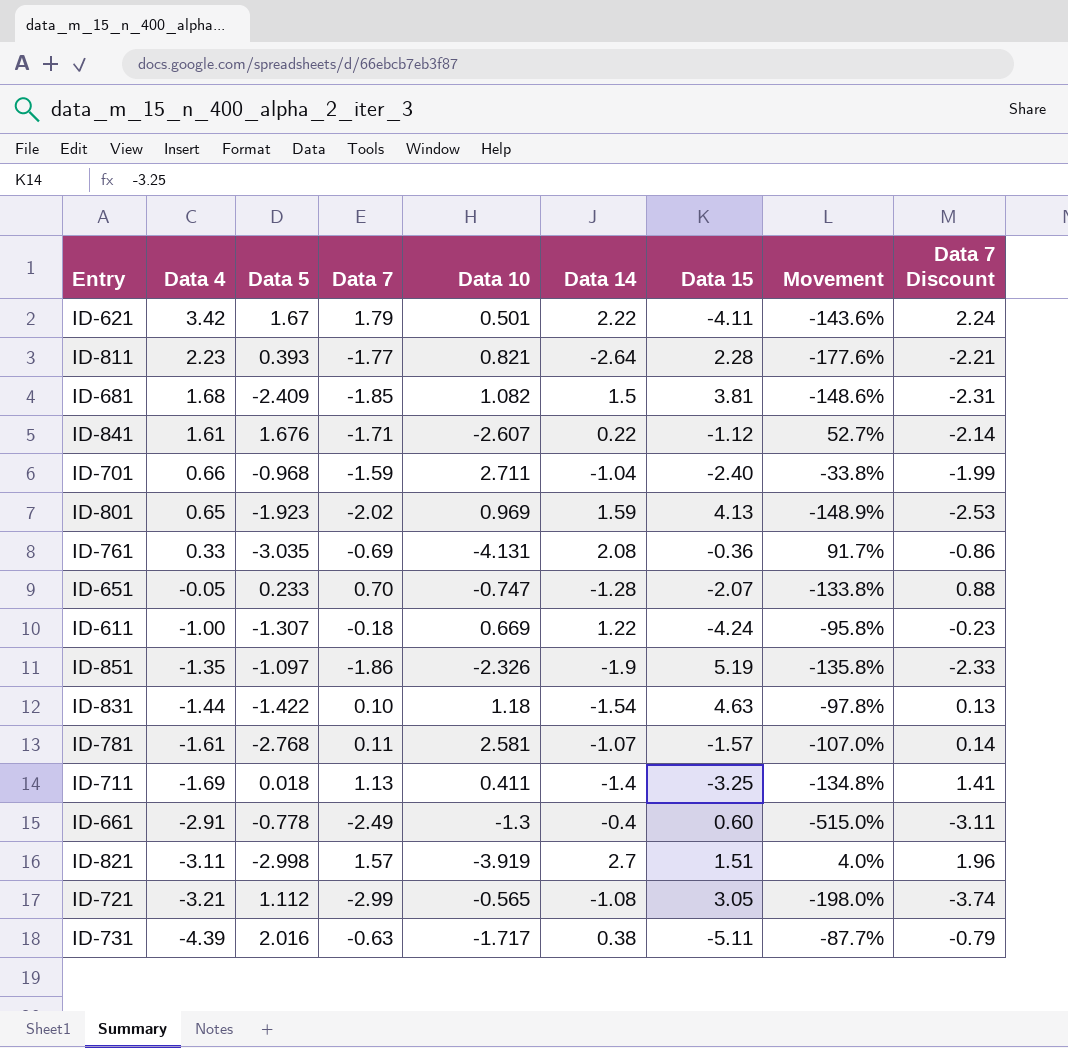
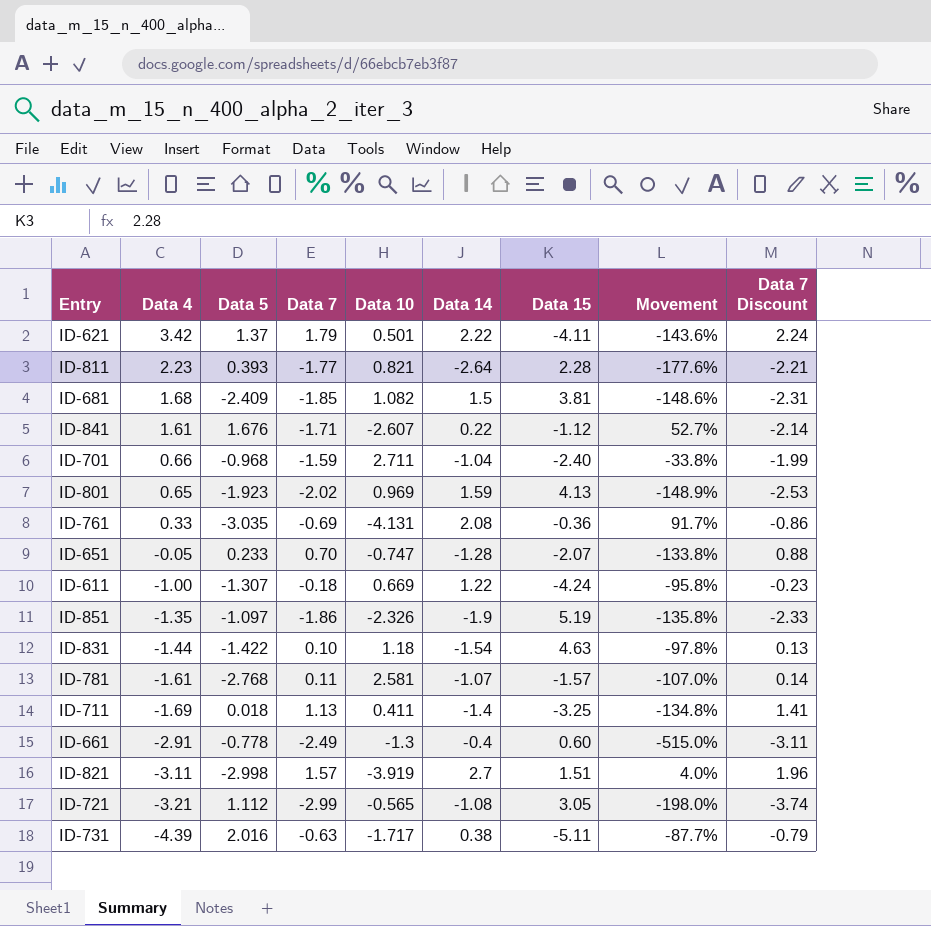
ID-621 | Data 5: 1.67 -> 1.37

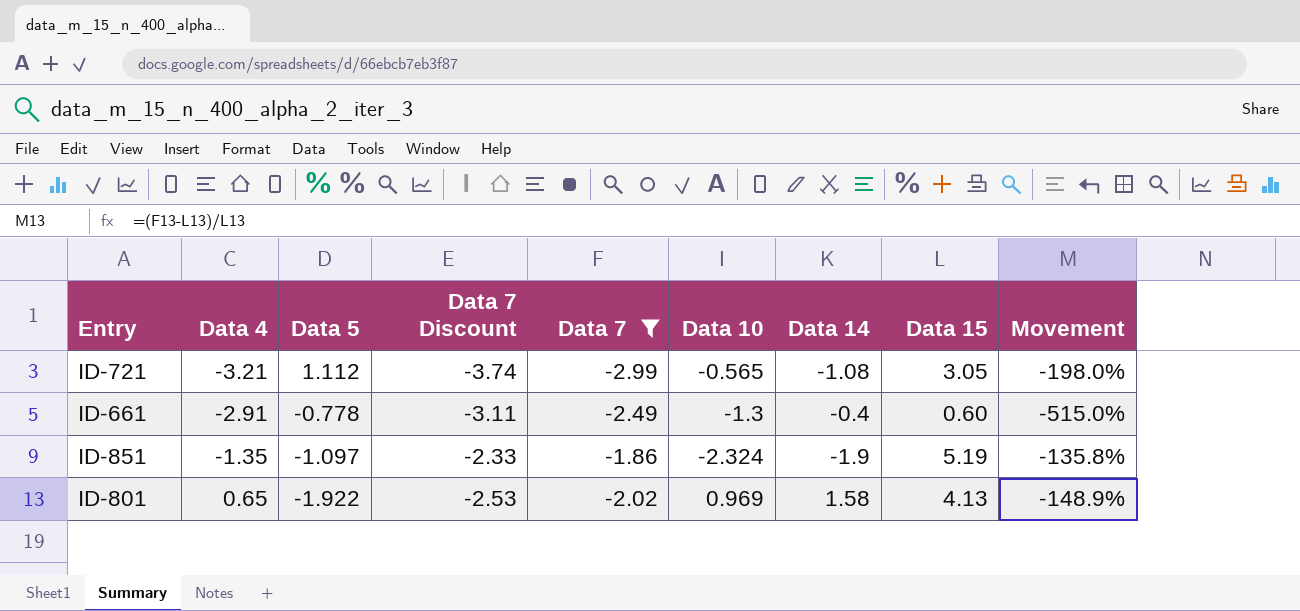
filter: none -> Data 7 <= -1.86
row order: Data 4 descending -> Data 4 ascending
column Data 7 Discount | position: 9 -> 4
ID-851 | Data 10: -2.326 -> -2.324
ID-801 | Data 5: -1.923 -> -1.922
ID-801 | Data 14: 1.59 -> 1.58

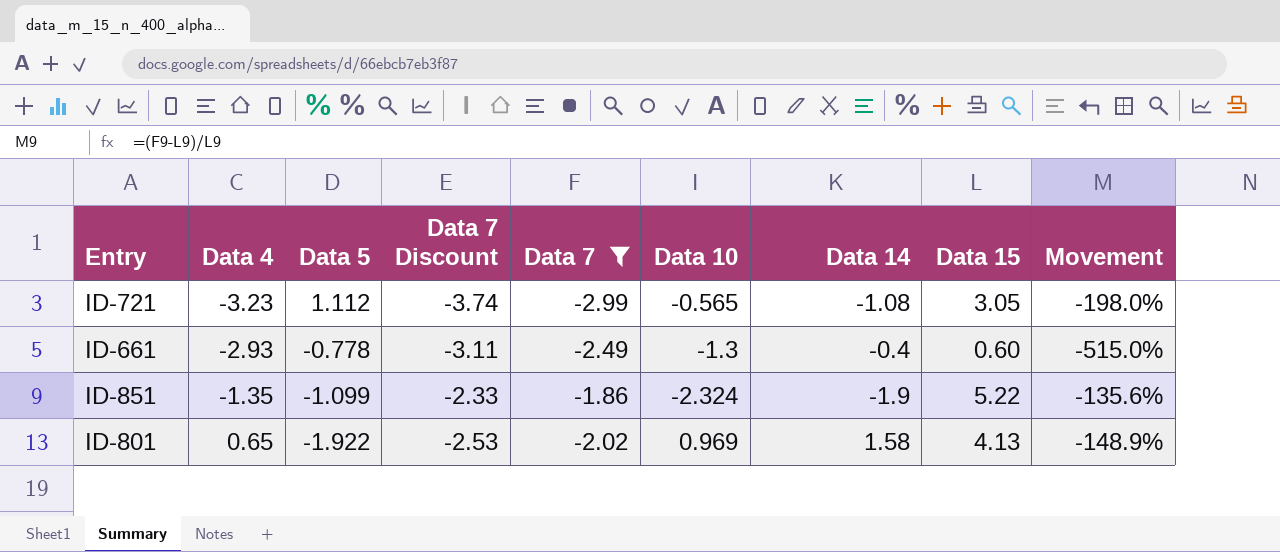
ID-721 | Data 4: -3.21 -> -3.23
ID-661 | Data 4: -2.91 -> -2.93
ID-851 | Data 5: -1.097 -> -1.099
ID-851 | Data 15: 5.19 -> 5.22
ID-851 | Movement: -135.8% -> -135.6%

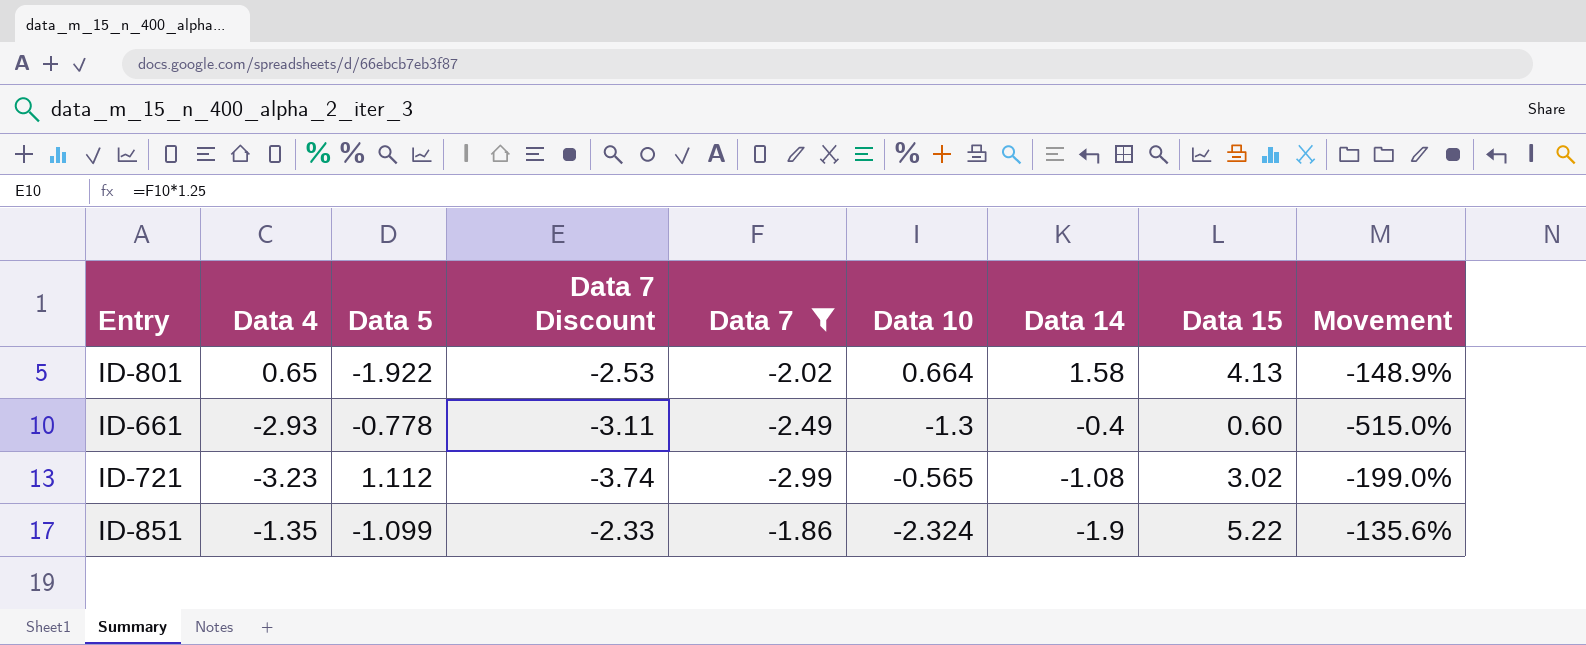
row order: Data 4 ascending -> Data 14 descending
ID-801 | Data 10: 0.969 -> 0.664
ID-721 | Data 15: 3.05 -> 3.02
ID-721 | Movement: -198.0% -> -199.0%

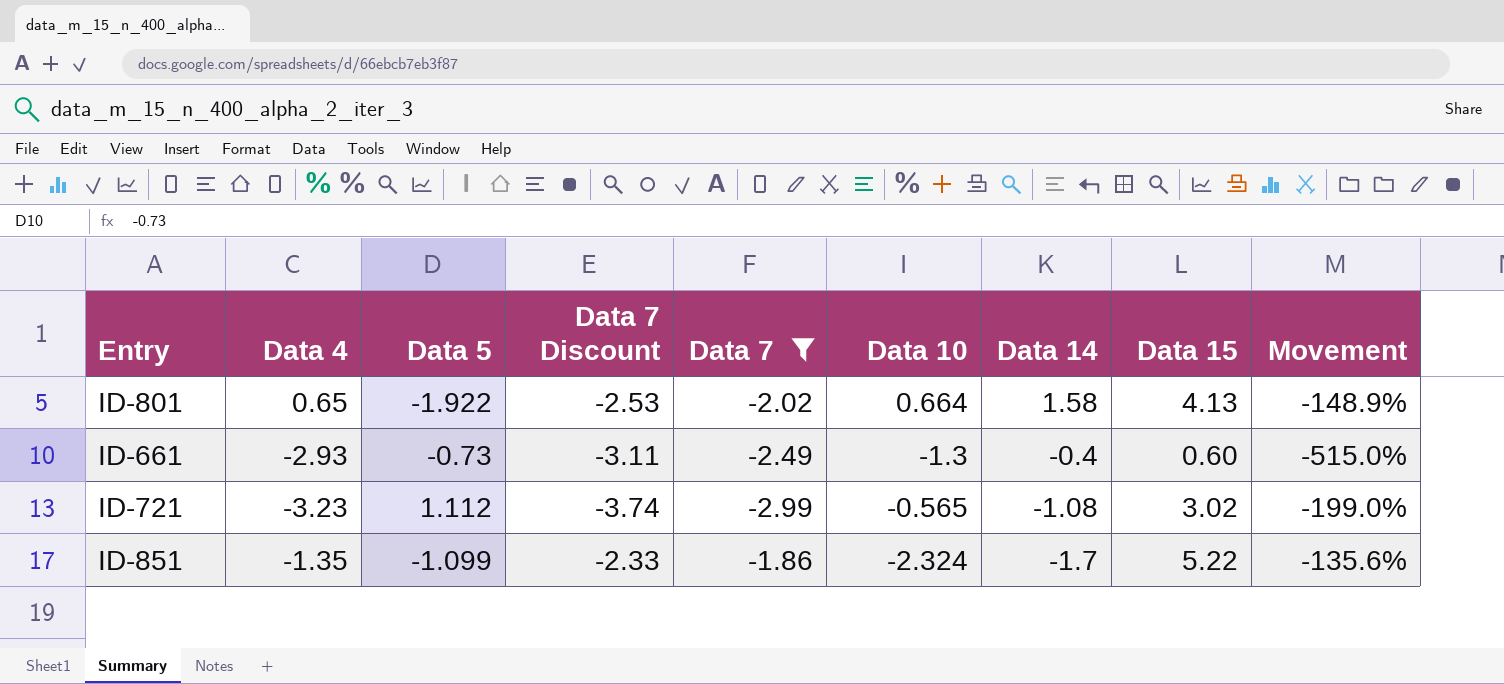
ID-661 | Data 5: -0.778 -> -0.73
ID-851 | Data 14: -1.9 -> -1.7

